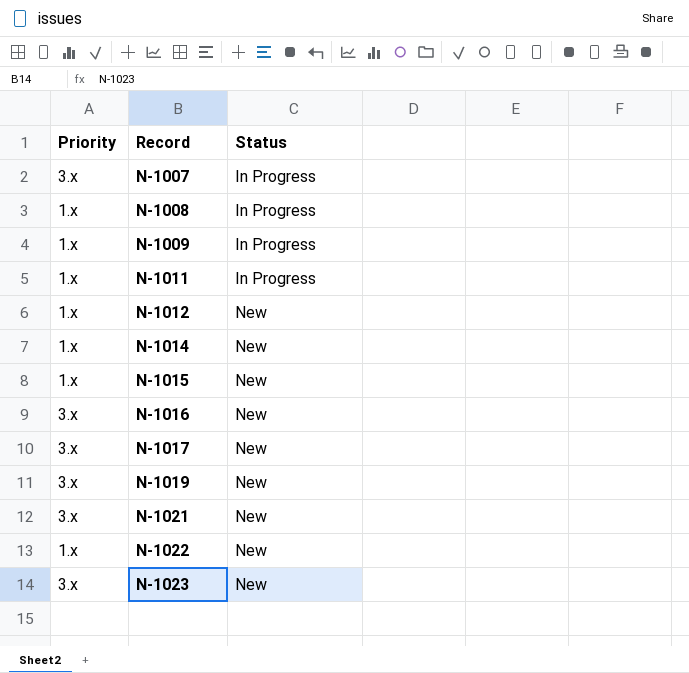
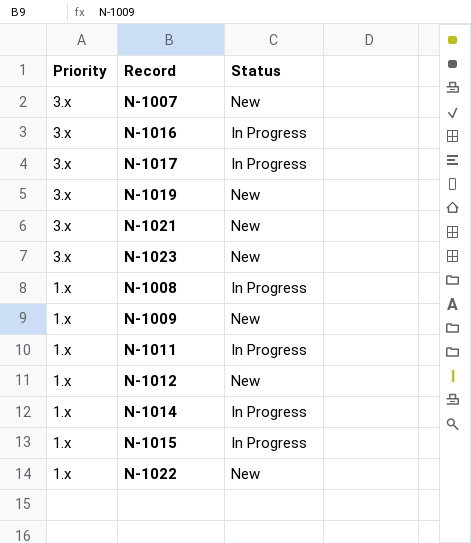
row order: Record ascending -> Priority descending
N-1007 | Status: In Progress -> New
N-1016 | Status: New -> In Progress
N-1017 | Status: New -> In Progress
N-1009 | Status: In Progress -> New
N-1014 | Status: New -> In Progress
N-1015 | Status: New -> In Progress

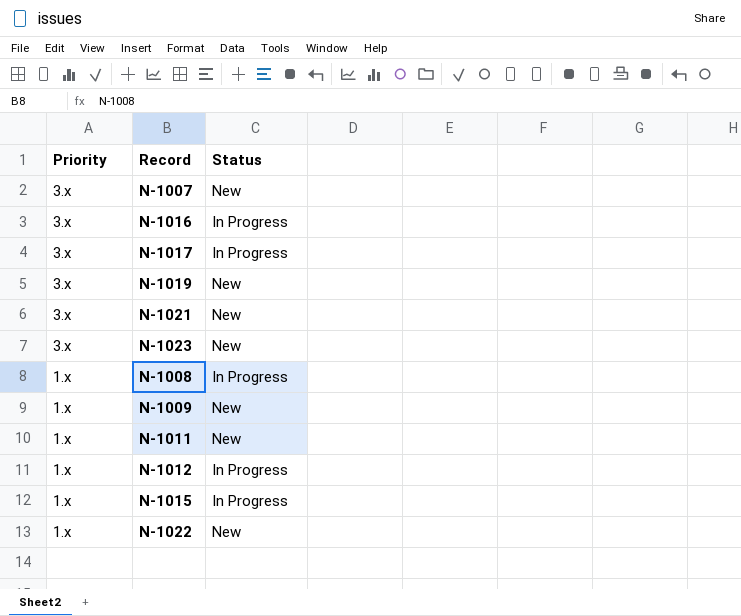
row N-1014: 1.x | In Progress -> none
N-1011 | Status: In Progress -> New
N-1012 | Status: New -> In Progress

